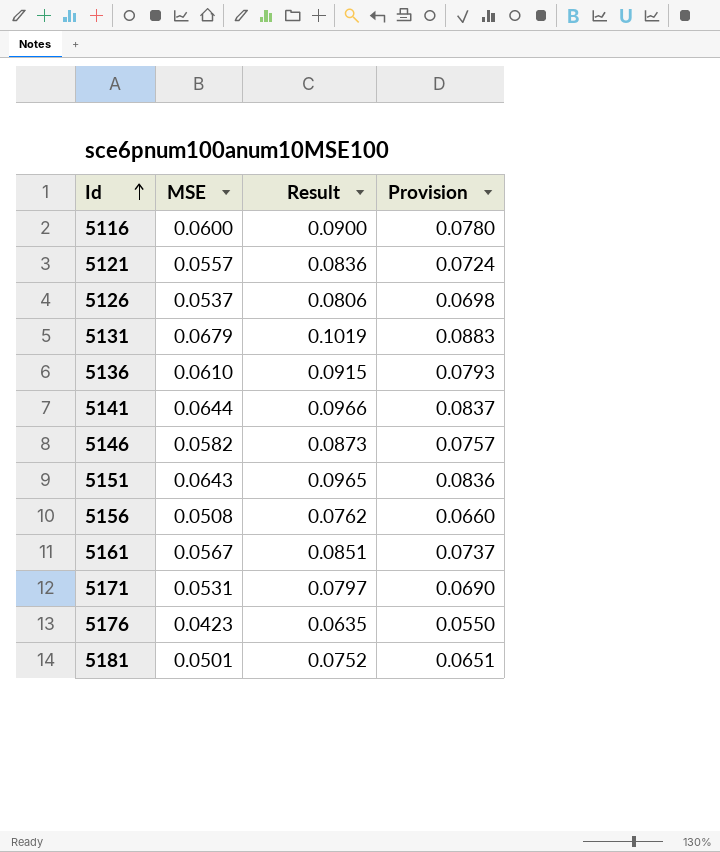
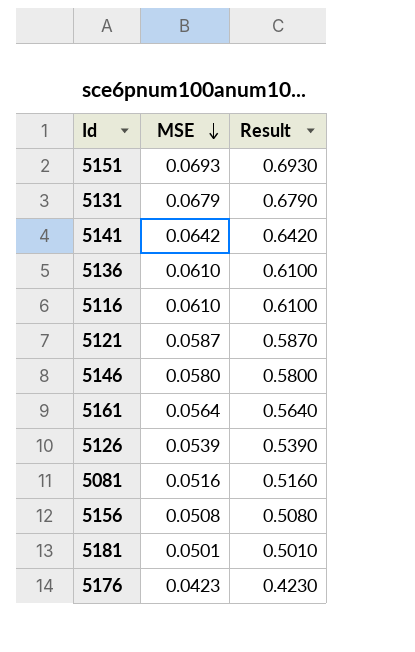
row order: Id ascending -> MSE descending
column Provision | formula: [MSE] * 1.3 -> none
column Result | formula: [MSE] * 1.5 -> [MSE] * 10
row 5171: 0.0531 | 0.0797 | 0.0690 -> none
5151 | MSE: 0.0643 -> 0.0693
5141 | MSE: 0.0644 -> 0.0642
5116 | MSE: 0.0600 -> 0.0610
5121 | MSE: 0.0557 -> 0.0587
5146 | MSE: 0.0582 -> 0.0580
5161 | MSE: 0.0567 -> 0.0564
5126 | MSE: 0.0537 -> 0.0539
row 5081: none -> 0.0516 | 0.5160

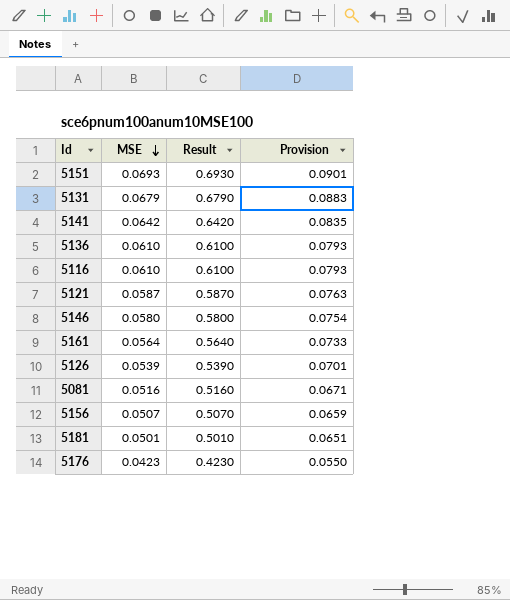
column Provision | formula: none -> [MSE] * 1.3
5156 | MSE: 0.0508 -> 0.0507
5156 | Result: 0.5080 -> 0.5070

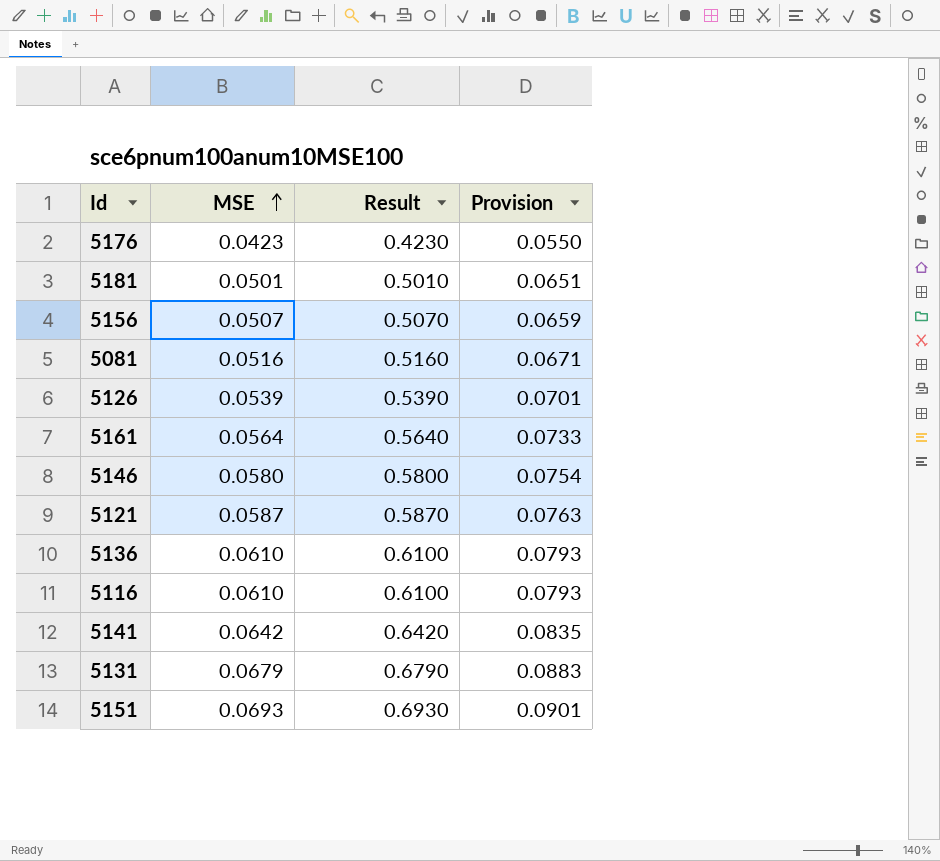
row order: MSE descending -> MSE ascending

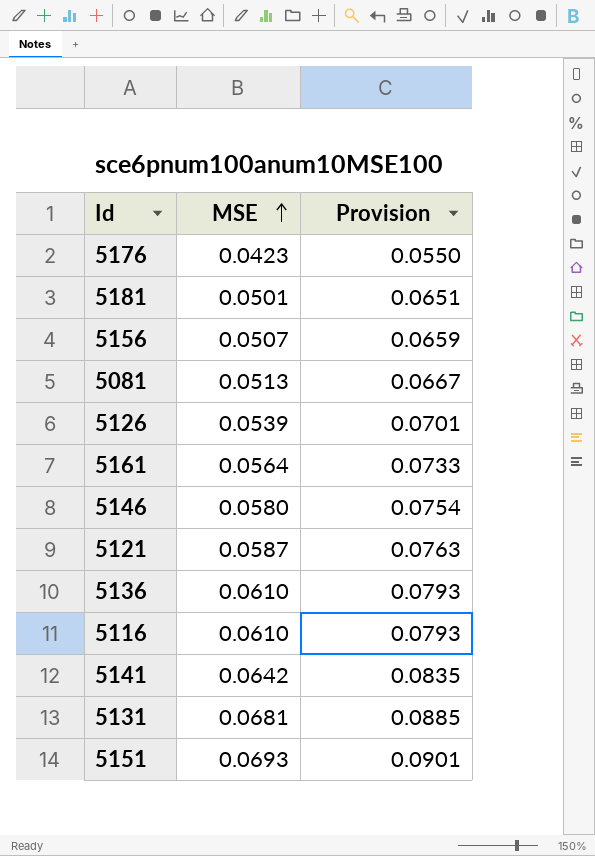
column Result | formula: [MSE] * 10 -> none
5081 | MSE: 0.0516 -> 0.0513
5081 | Provision: 0.0671 -> 0.0667
5131 | MSE: 0.0679 -> 0.0681
5131 | Provision: 0.0883 -> 0.0885

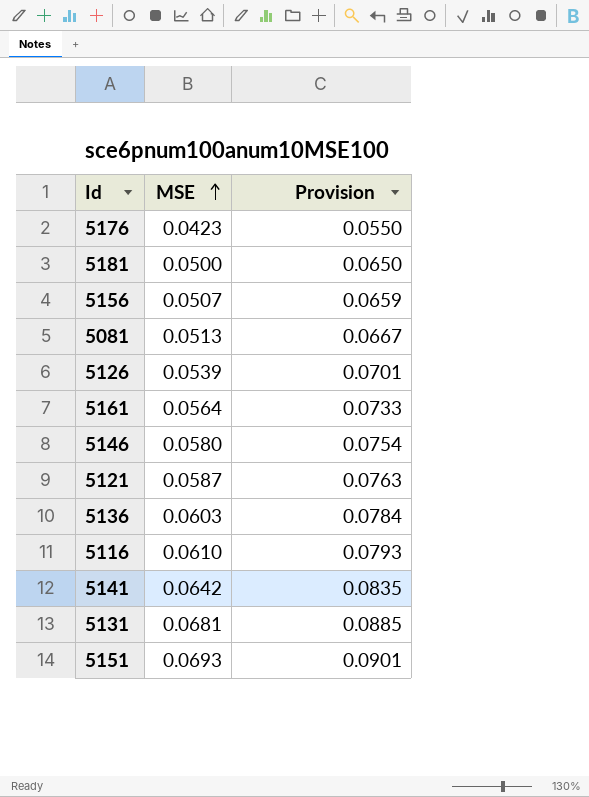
5181 | MSE: 0.0501 -> 0.0500
5181 | Provision: 0.0651 -> 0.0650
5136 | MSE: 0.0610 -> 0.0603
5136 | Provision: 0.0793 -> 0.0784

